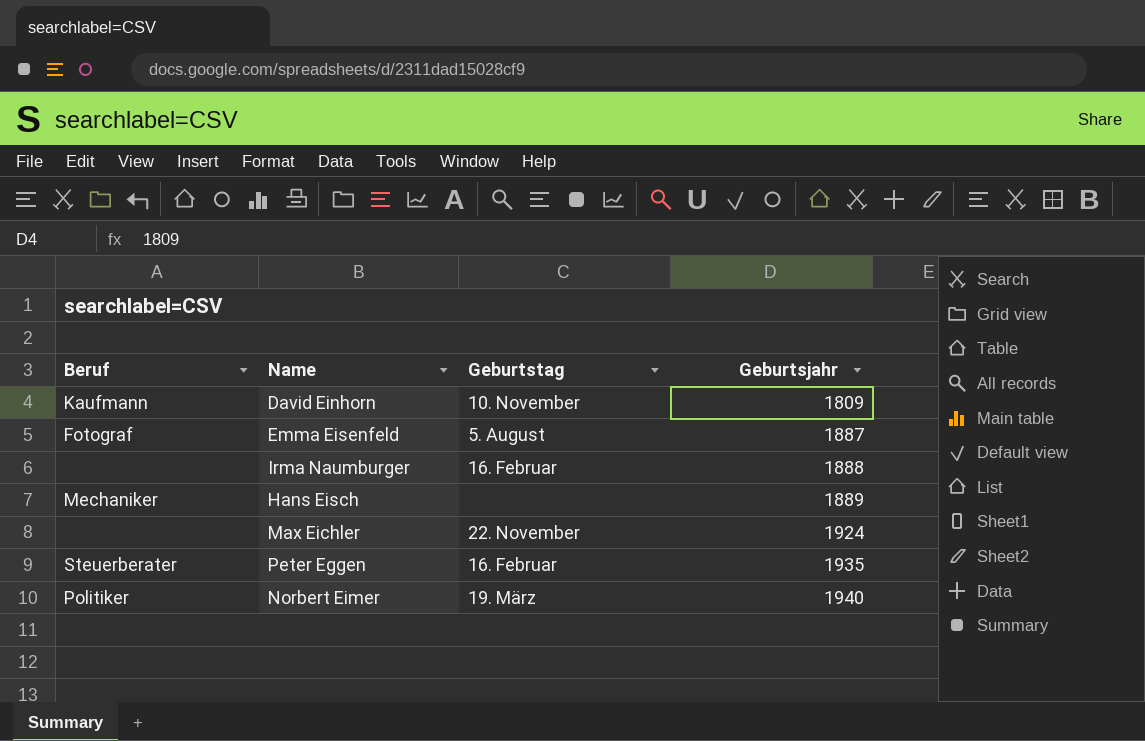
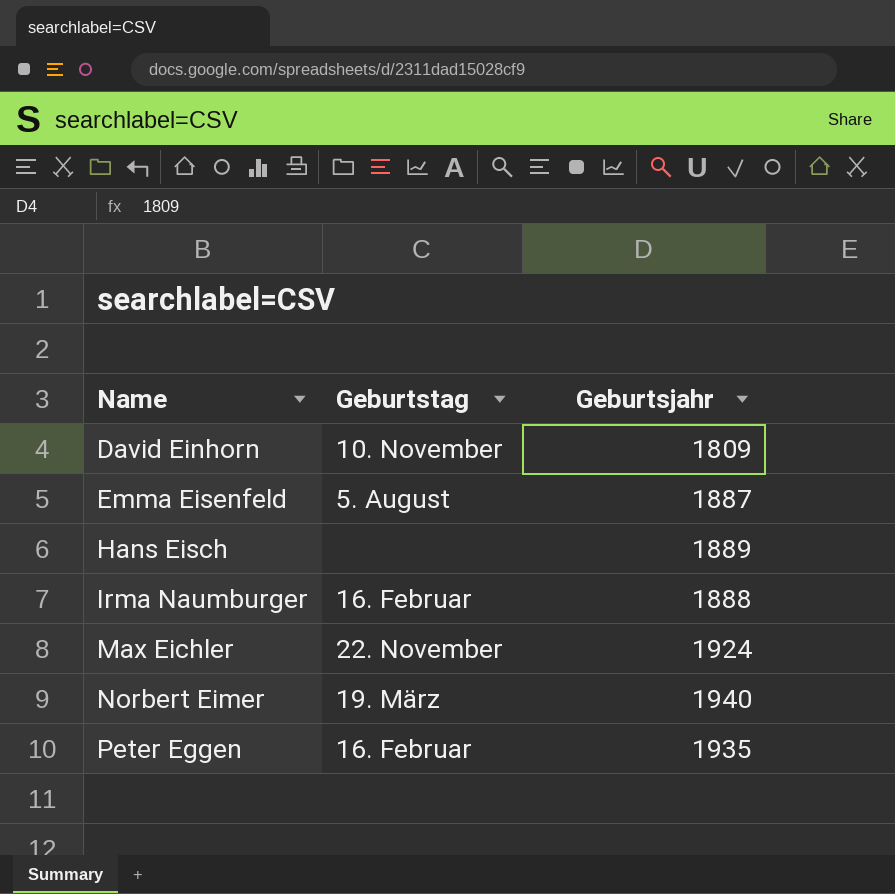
row order: Geburtsjahr ascending -> Name ascending
column Beruf | position: 1 -> none

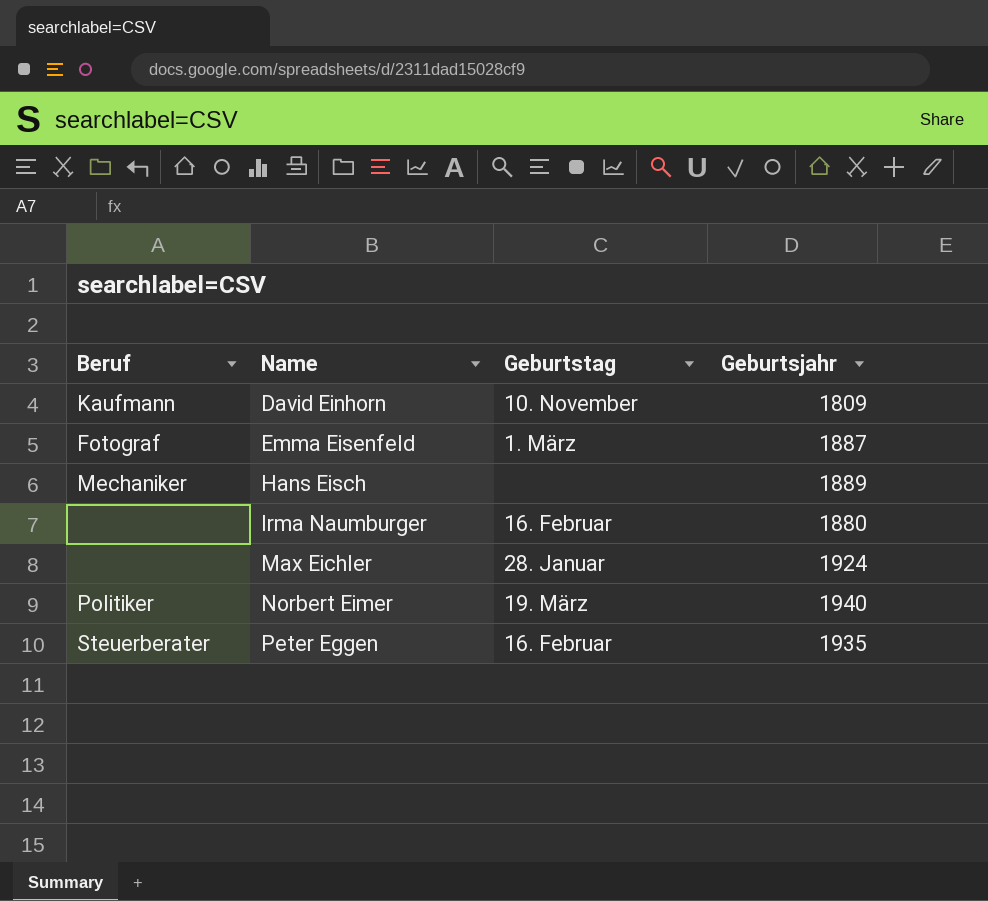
column Beruf | position: none -> 1
Emma Eisenfeld | Geburtstag: 5. August -> 1. März
Irma Naumburger | Geburtsjahr: 1888 -> 1880
Max Eichler | Geburtstag: 22. November -> 28. Januar

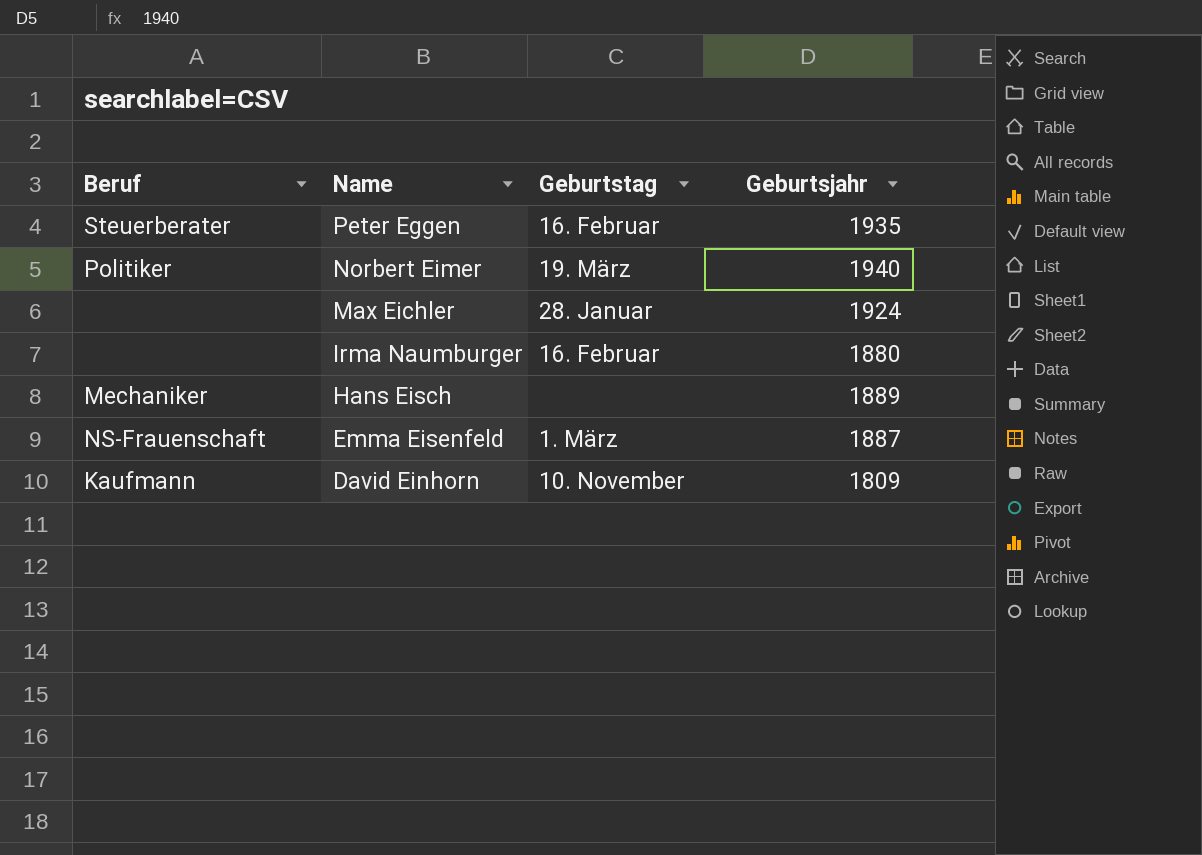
row order: Name ascending -> Name descending
Emma Eisenfeld | Beruf: Fotograf -> NS-Frauenschaft

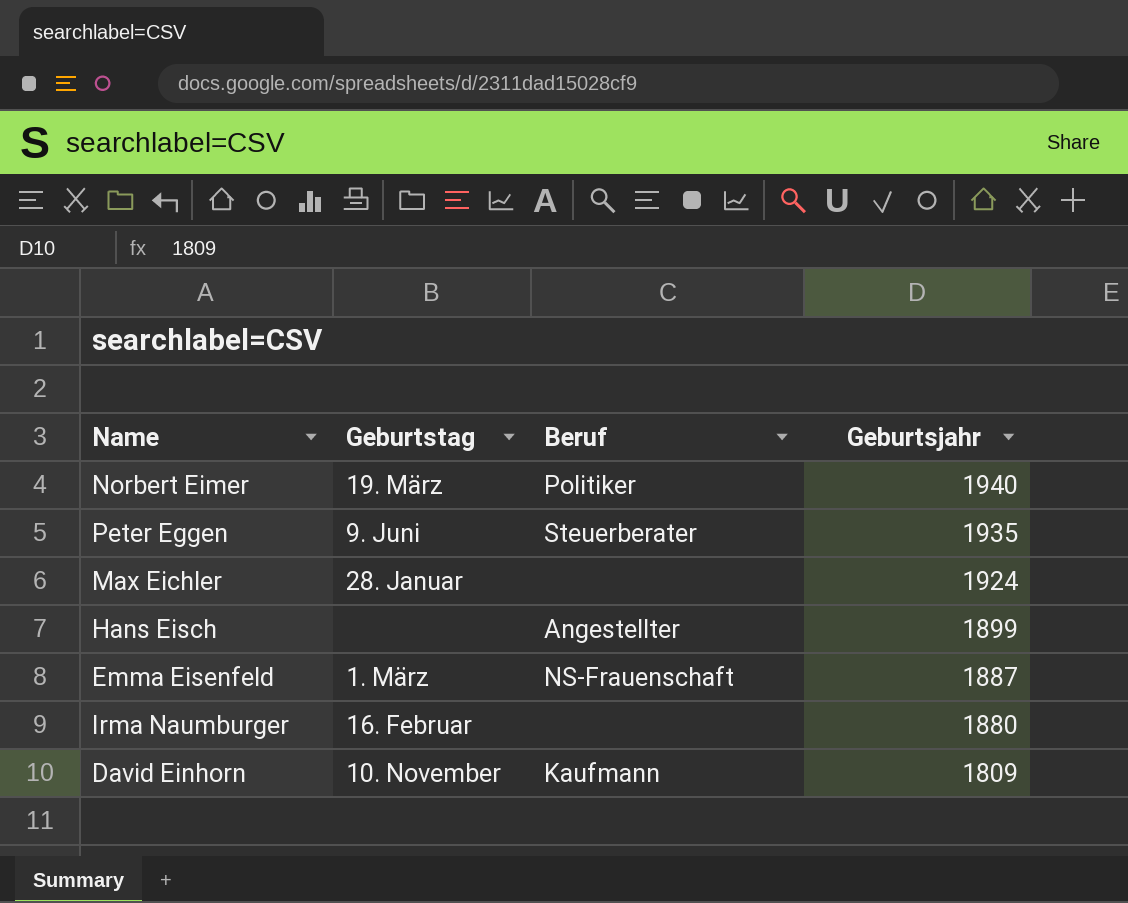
row order: Name descending -> Geburtsjahr descending
column Beruf | position: 1 -> 3
Peter Eggen | Geburtstag: 16. Februar -> 9. Juni
Hans Eisch | Beruf: Mechaniker -> Angestellter
Hans Eisch | Geburtsjahr: 1889 -> 1899

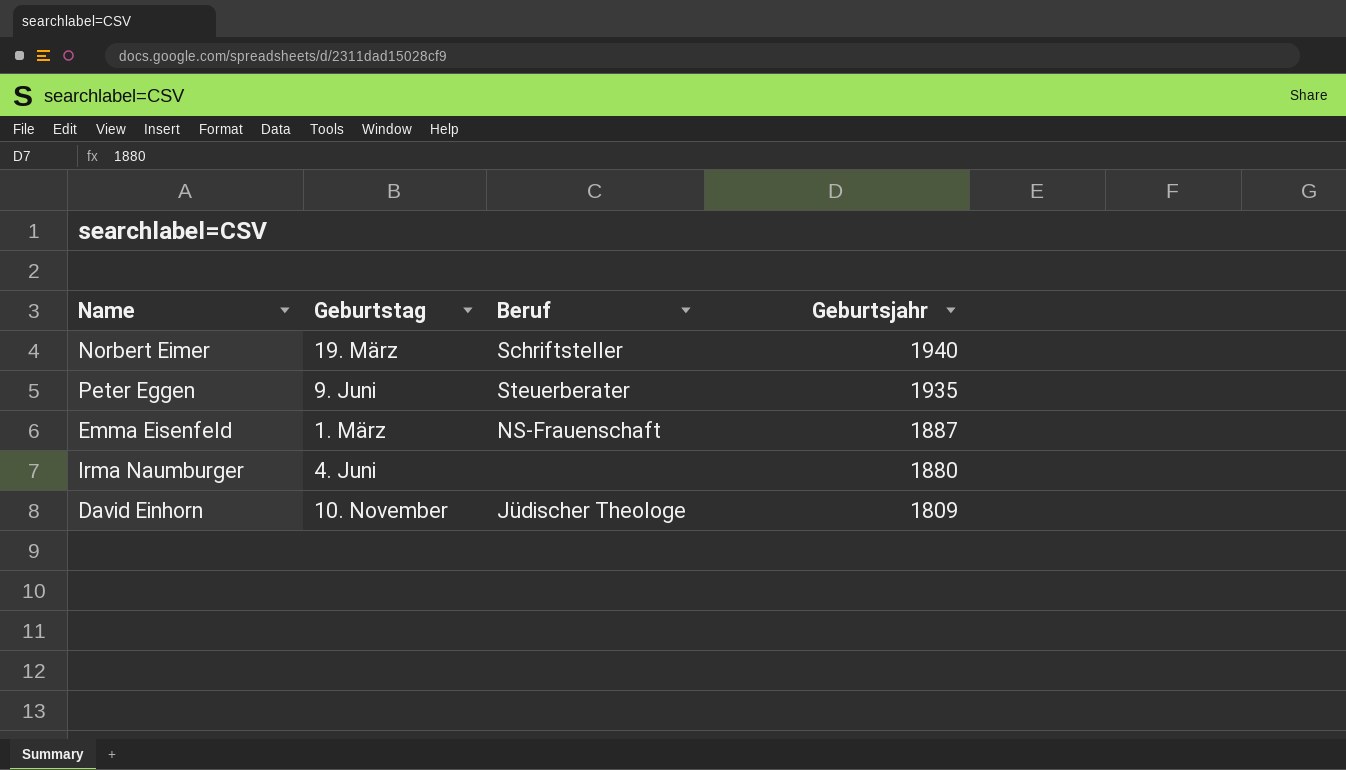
row Max Eichler: 28. Januar | none | 1924 -> none
row Hans Eisch: none | Angestellter | 1899 -> none
Norbert Eimer | Beruf: Politiker -> Schriftsteller
Irma Naumburger | Geburtstag: 16. Februar -> 4. Juni
David Einhorn | Beruf: Kaufmann -> Jüdischer Theologe

